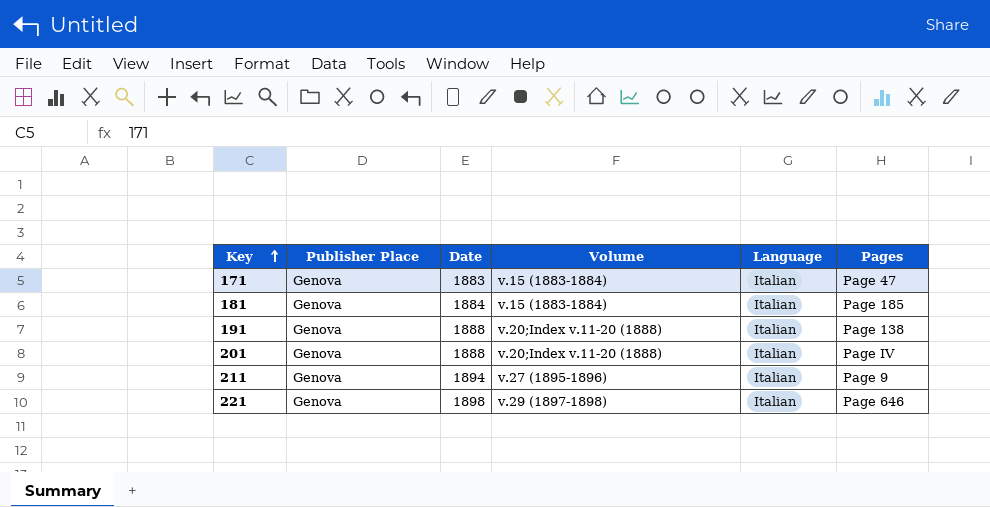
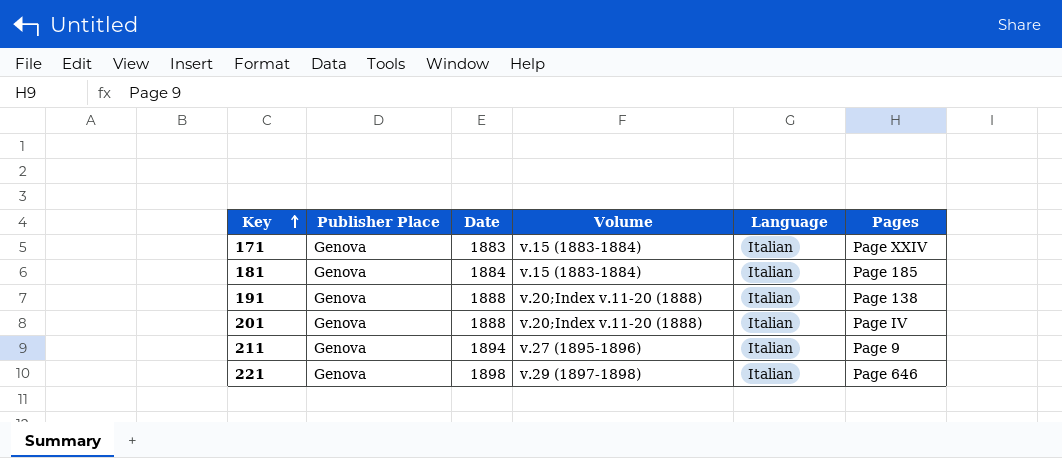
171 | Pages: Page 47 -> Page XXIV

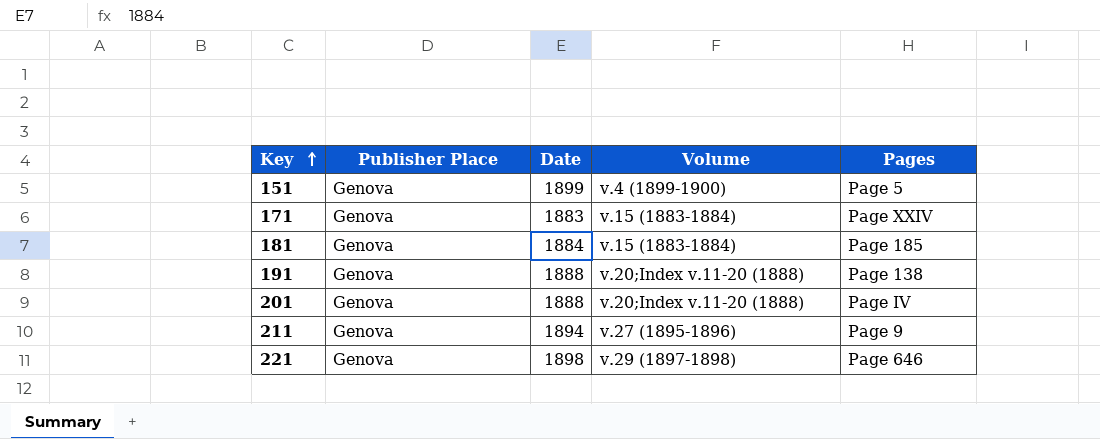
column Language | position: 5 -> none
row 151: none -> Genova | 1899 | v.4 (1899-1900) | Page 5

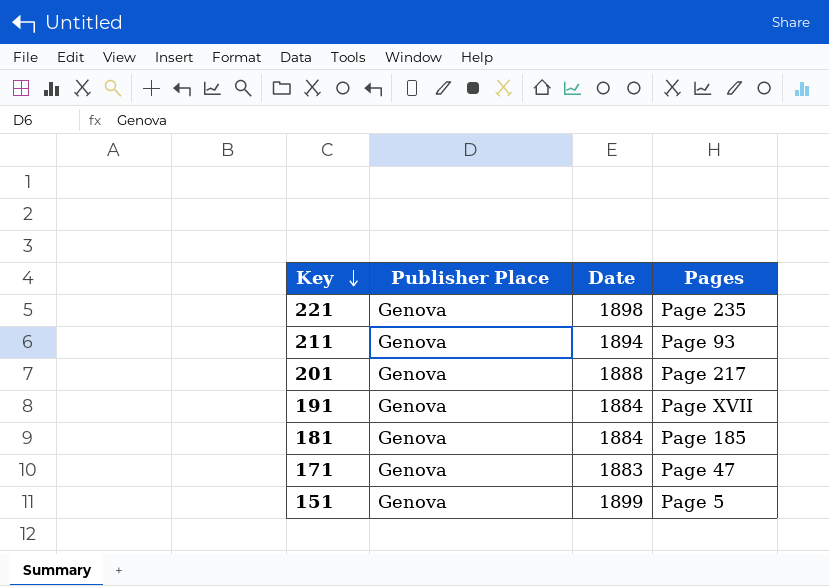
row order: Key ascending -> Key descending
column Volume | position: 4 -> none
221 | Pages: Page 646 -> Page 235
211 | Pages: Page 9 -> Page 93
201 | Pages: Page IV -> Page 217
191 | Date: 1888 -> 1884
191 | Pages: Page 138 -> Page XVII
171 | Pages: Page XXIV -> Page 47

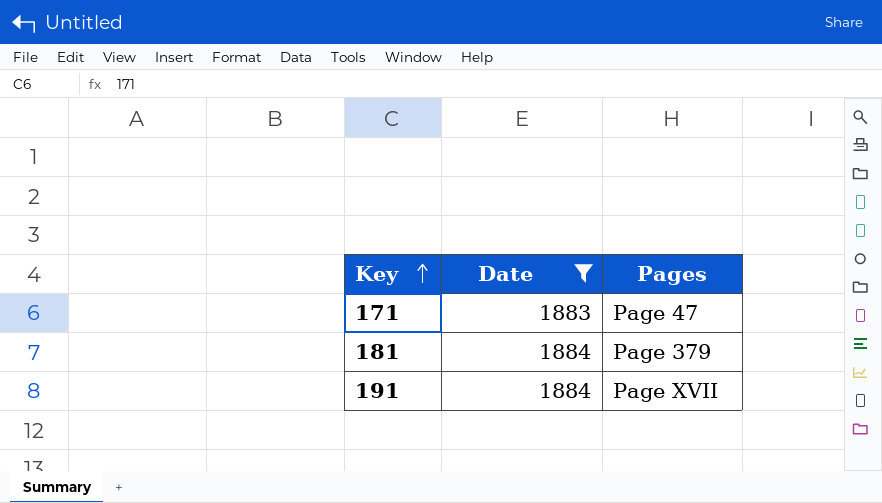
filter: none -> Date <= 1884
row order: Key descending -> Key ascending
column Publisher Place | position: 2 -> none
181 | Pages: Page 185 -> Page 379

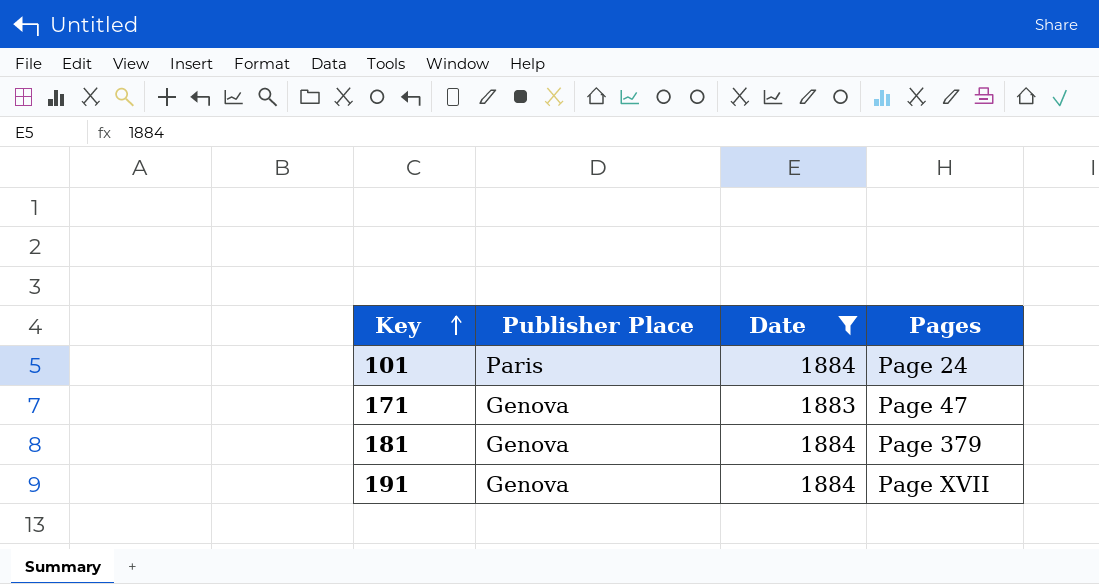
column Publisher Place | position: none -> 2
row 101: none -> Paris | 1884 | Page 24

